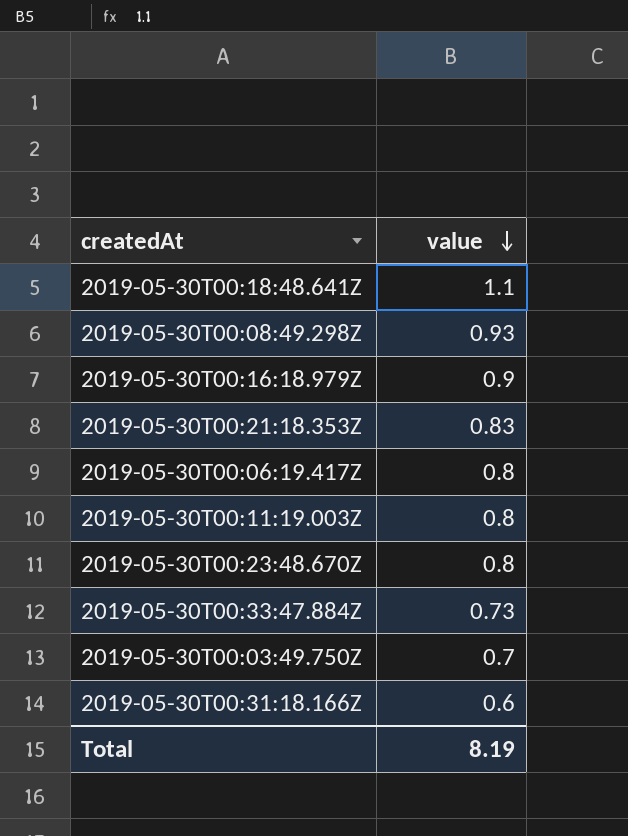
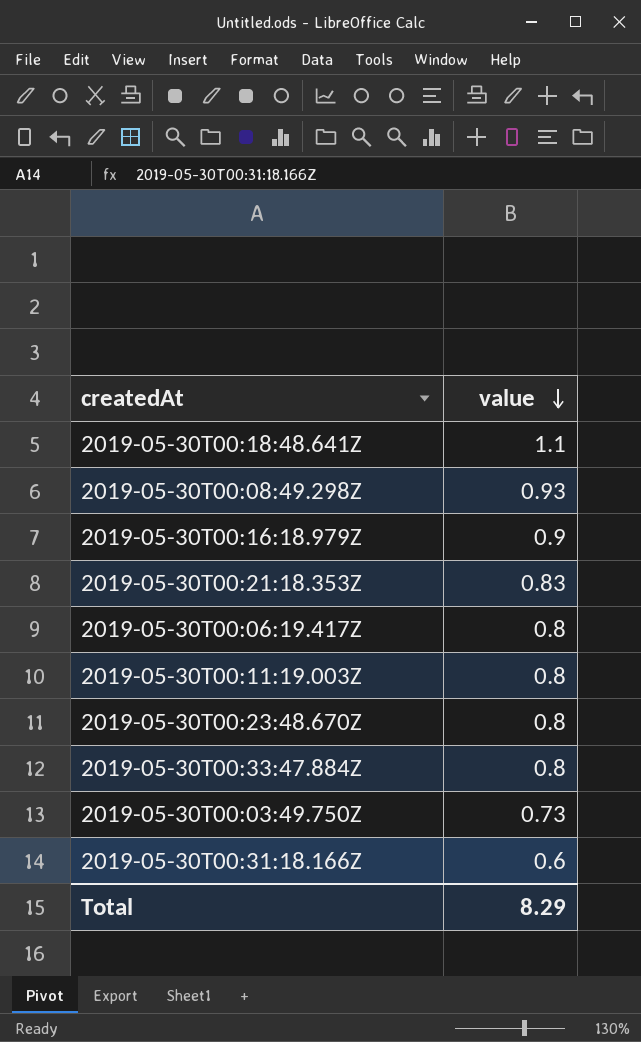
2019-05-30T00:33:47.884Z | value: 0.73 -> 0.8
2019-05-30T00:03:49.750Z | value: 0.7 -> 0.73
Total | value: 8.19 -> 8.29

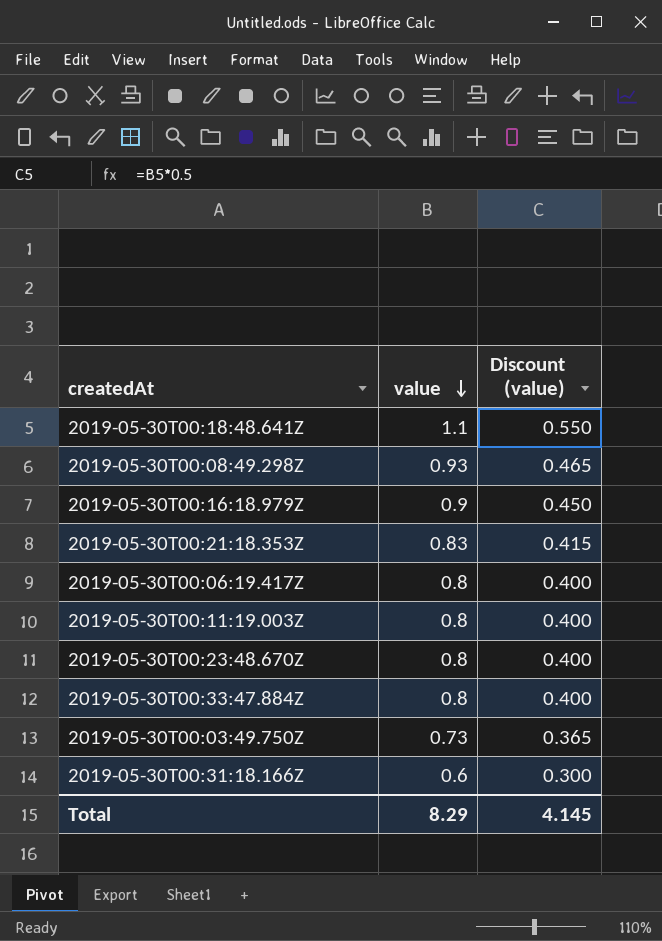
column Discount (value) | formula: none -> [value] * 0.5

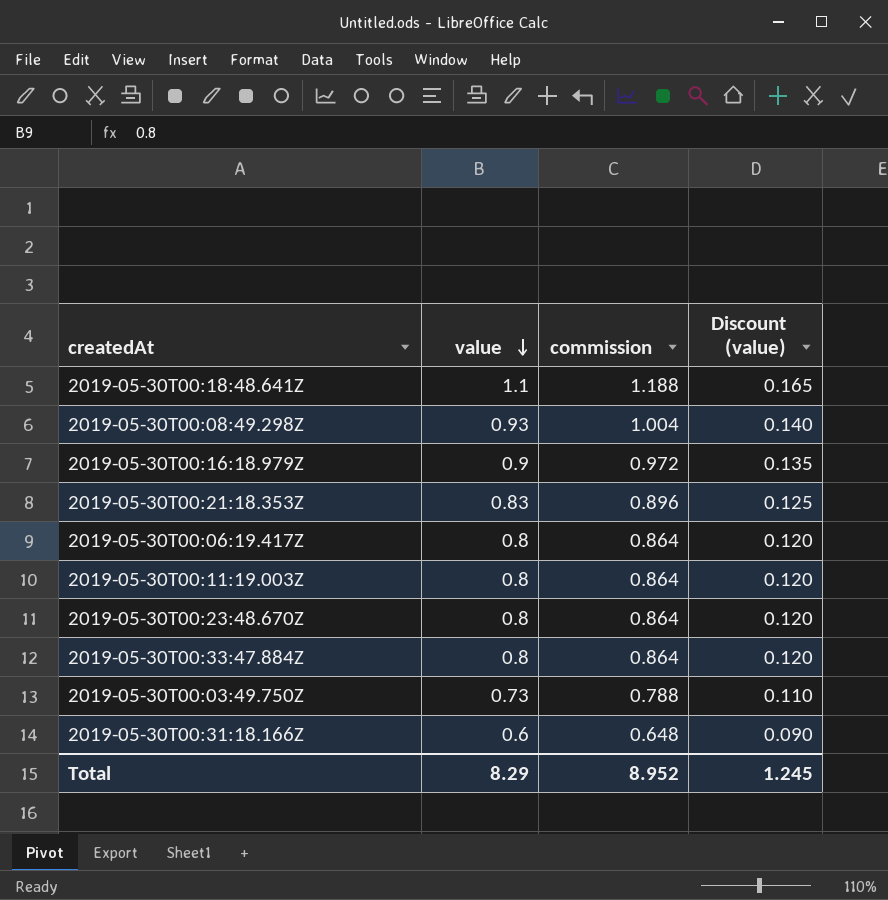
column commission | formula: none -> [value] * 1.08
column Discount (value) | formula: [value] * 0.5 -> [value] * 0.15
Total | Discount (value): 4.145 -> 1.245

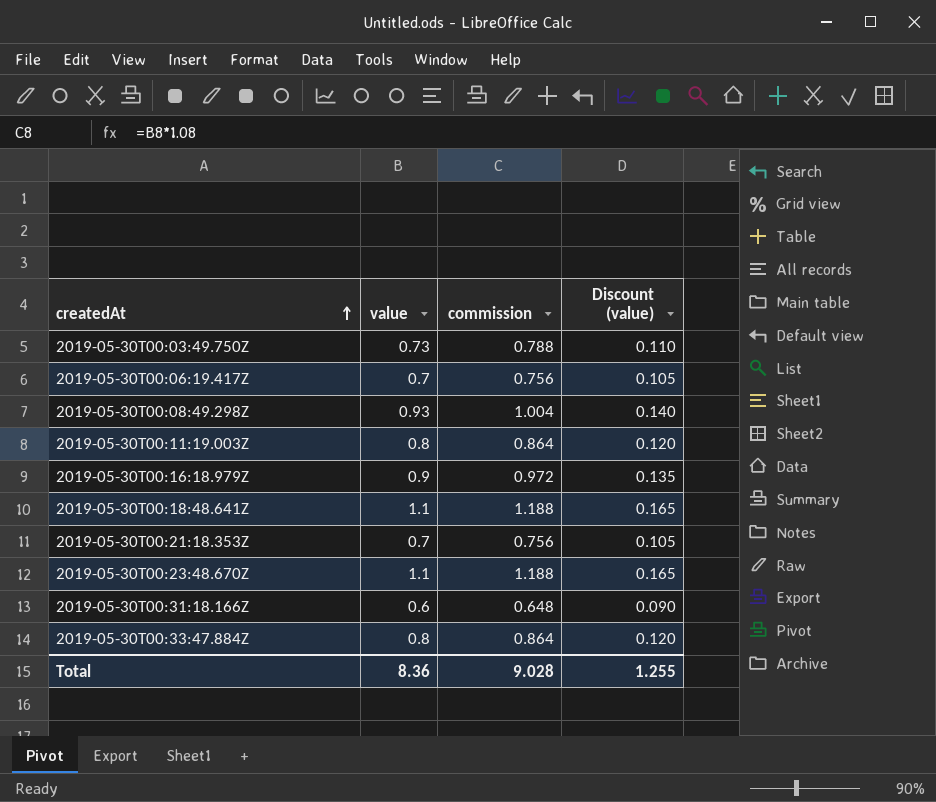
row order: value descending -> createdAt ascending
2019-05-30T00:06:19.417Z | value: 0.8 -> 0.7
2019-05-30T00:06:19.417Z | commission: 0.864 -> 0.756
2019-05-30T00:06:19.417Z | Discount (value): 0.120 -> 0.105
2019-05-30T00:21:18.353Z | value: 0.83 -> 0.7
2019-05-30T00:21:18.353Z | commission: 0.896 -> 0.756
2019-05-30T00:21:18.353Z | Discount (value): 0.125 -> 0.105
2019-05-30T00:23:48.670Z | value: 0.8 -> 1.1
2019-05-30T00:23:48.670Z | commission: 0.864 -> 1.188
2019-05-30T00:23:48.670Z | Discount (value): 0.120 -> 0.165
Total | value: 8.29 -> 8.36
Total | commission: 8.952 -> 9.028
Total | Discount (value): 1.245 -> 1.255

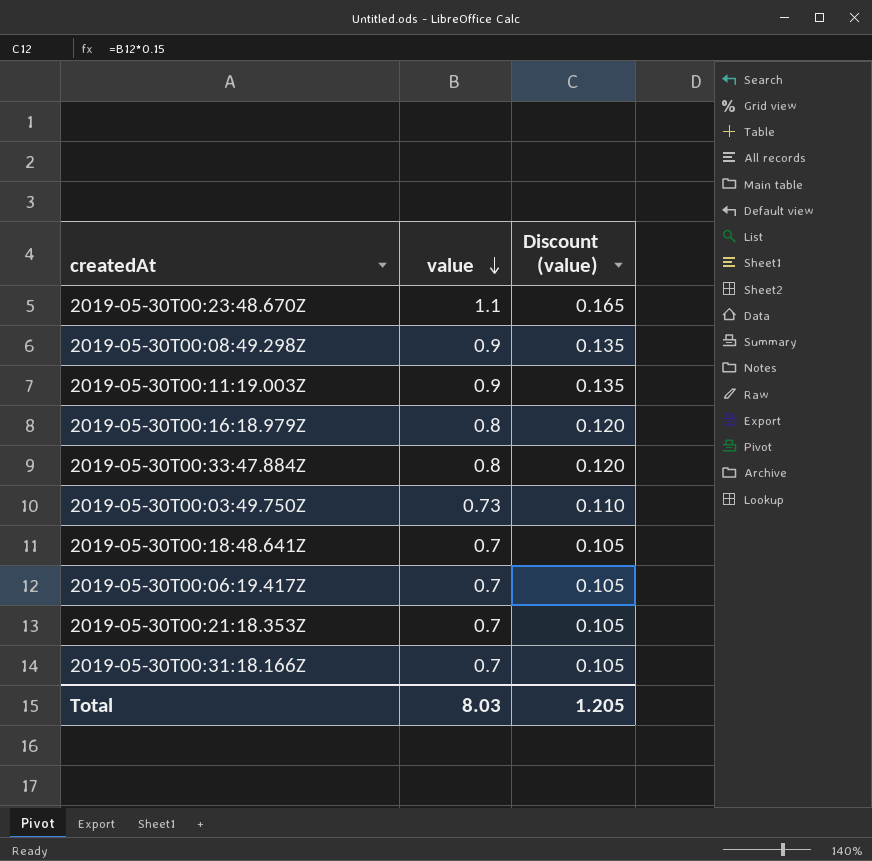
row order: createdAt ascending -> value descending
column commission | formula: [value] * 1.08 -> none
2019-05-30T00:08:49.298Z | value: 0.93 -> 0.9
2019-05-30T00:08:49.298Z | Discount (value): 0.140 -> 0.135
2019-05-30T00:11:19.003Z | value: 0.8 -> 0.9
2019-05-30T00:11:19.003Z | Discount (value): 0.120 -> 0.135
2019-05-30T00:16:18.979Z | value: 0.9 -> 0.8
2019-05-30T00:16:18.979Z | Discount (value): 0.135 -> 0.120
2019-05-30T00:18:48.641Z | value: 1.1 -> 0.7
2019-05-30T00:18:48.641Z | Discount (value): 0.165 -> 0.105
2019-05-30T00:31:18.166Z | value: 0.6 -> 0.7
2019-05-30T00:31:18.166Z | Discount (value): 0.090 -> 0.105
Total | value: 8.36 -> 8.03
Total | Discount (value): 1.255 -> 1.205

